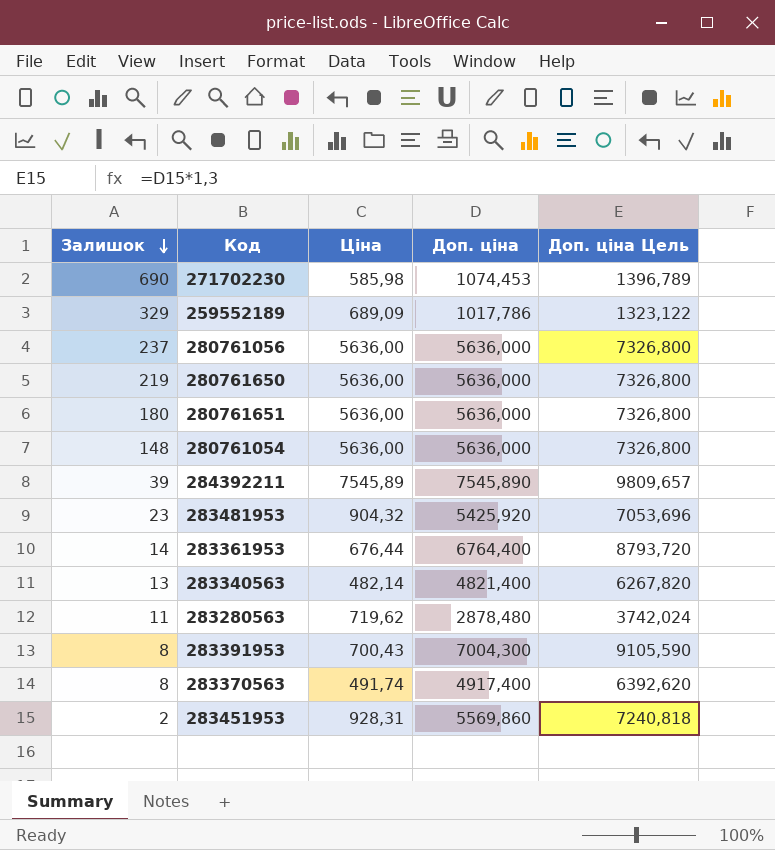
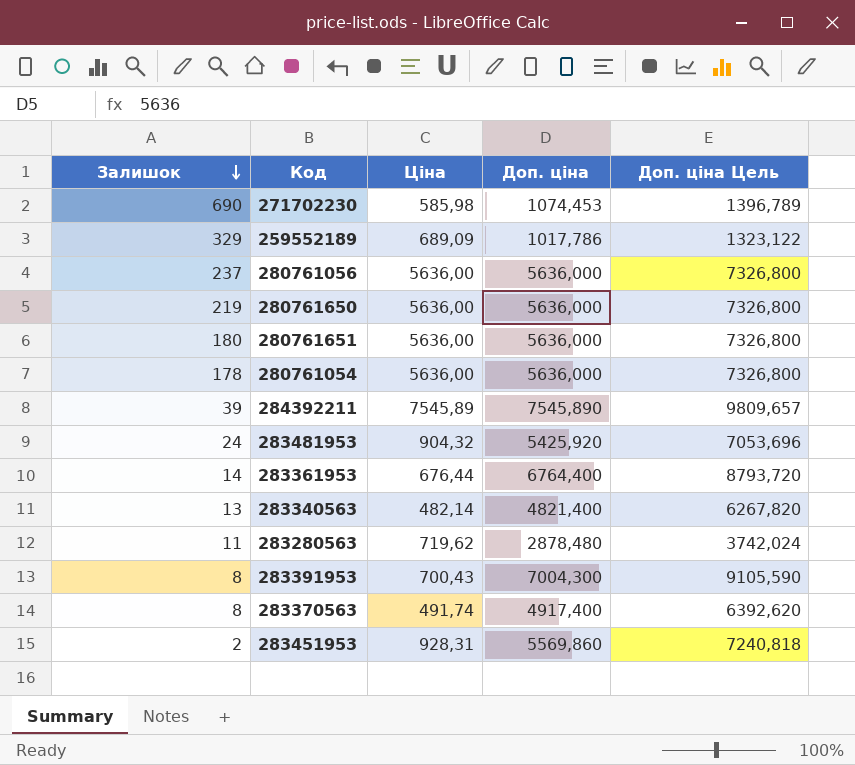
280761054 | Залишок: 148 -> 178
283481953 | Залишок: 23 -> 24

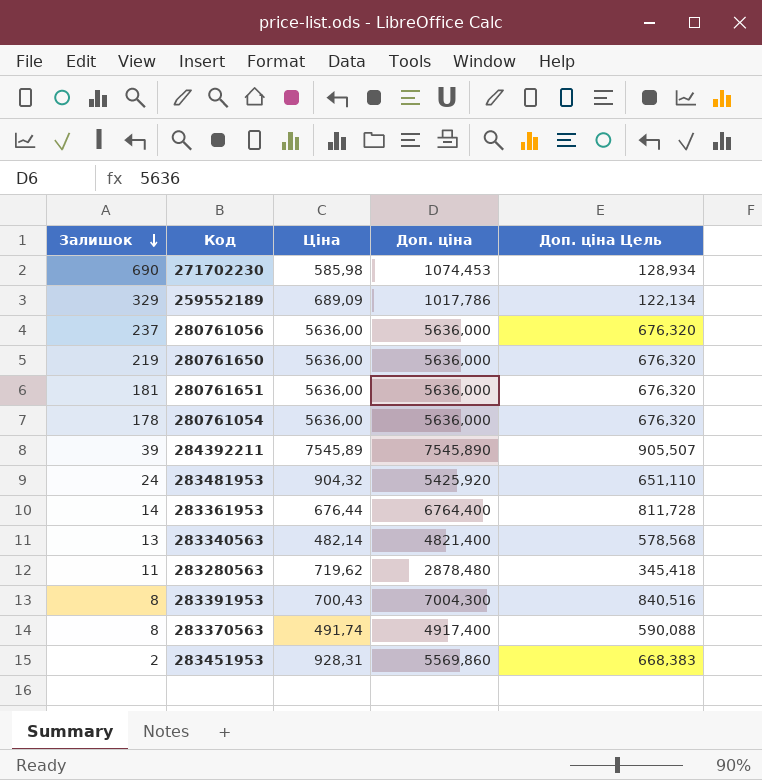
column Доп. ціна Цель | formula: [Доп. ціна] * 1,3 -> [Доп. ціна] * 0,12
280761651 | Залишок: 180 -> 181

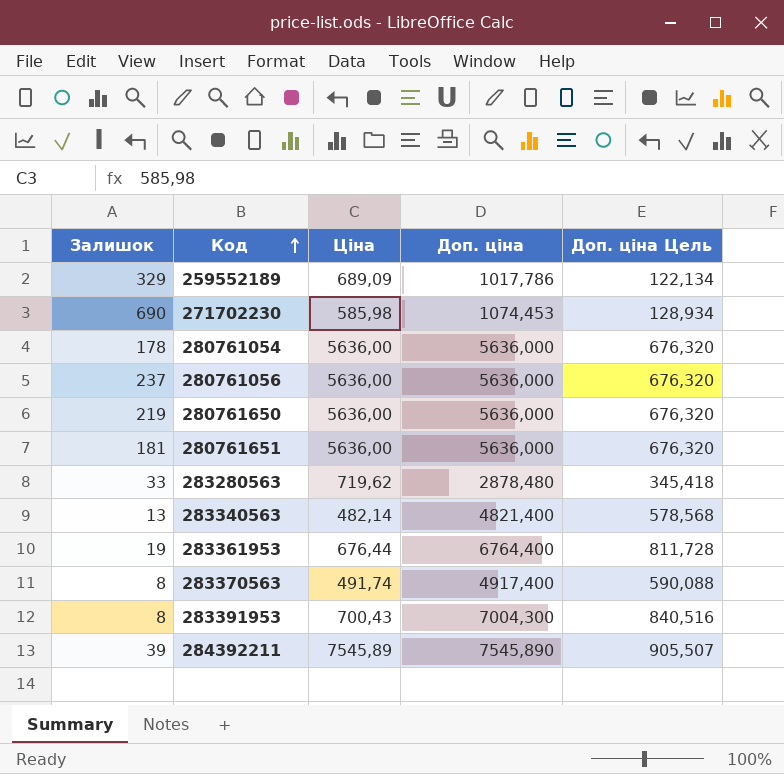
row order: Залишок descending -> Код ascending
row 283481953: 24 | 904,32 | 5425,920 | 651,110 -> none
row 283451953: 2 | 928,31 | 5569,860 | 668,383 -> none
283280563 | Залишок: 11 -> 33
283361953 | Залишок: 14 -> 19

